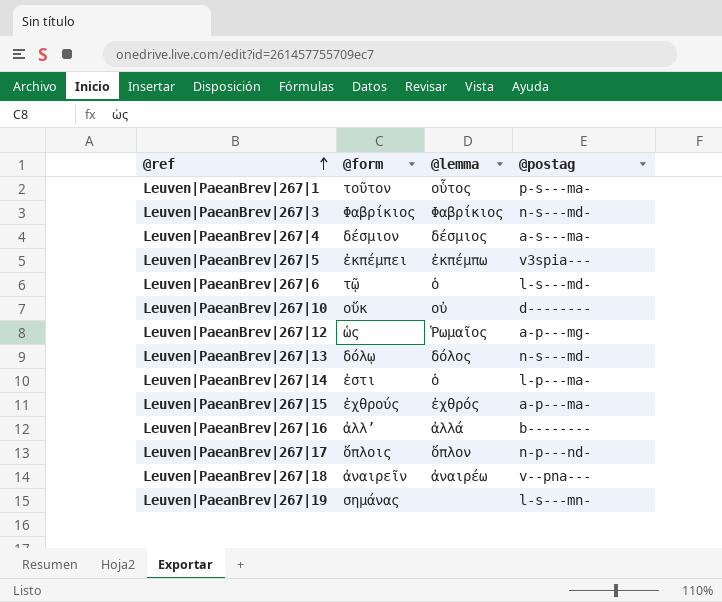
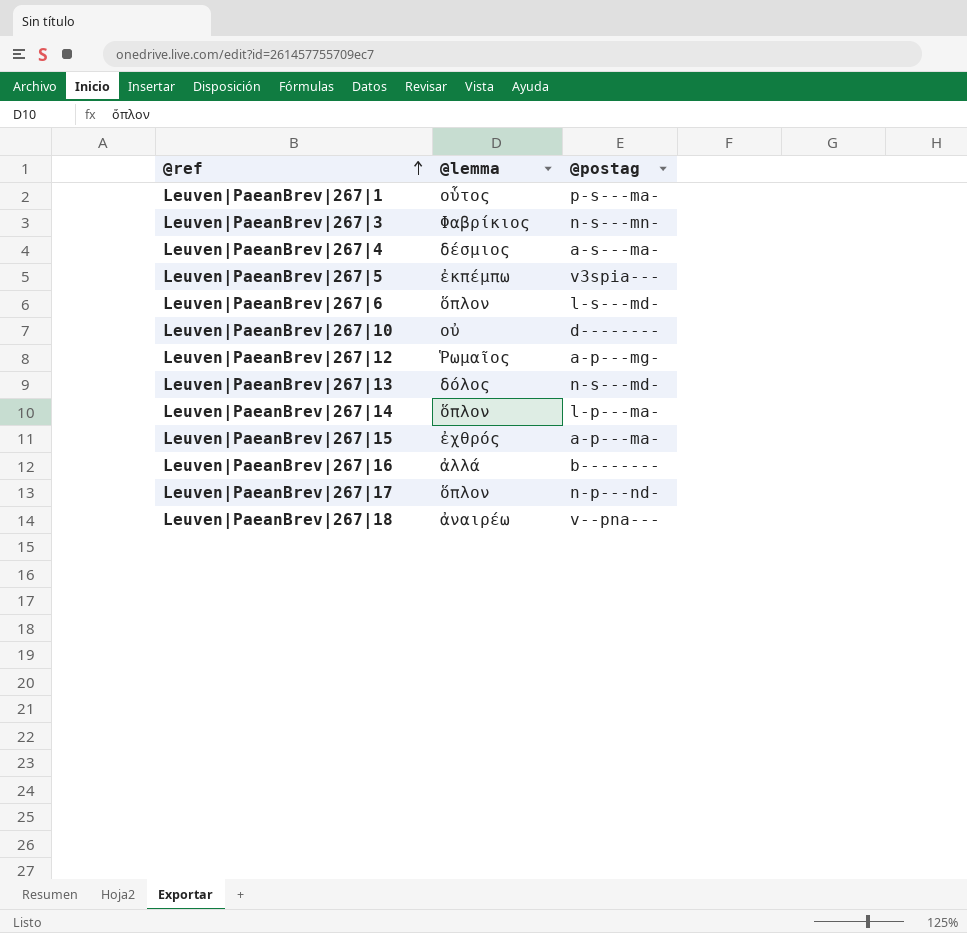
column @form | position: 2 -> none
row Leuven|PaeanBrev|267|19: σημάνας | none | l-s---mn- -> none
Leuven|PaeanBrev|267|3 | @postag: n-s---md- -> n-s---mn-
Leuven|PaeanBrev|267|6 | @lemma: ὁ -> ὅπλον
Leuven|PaeanBrev|267|14 | @lemma: ὁ -> ὅπλον

